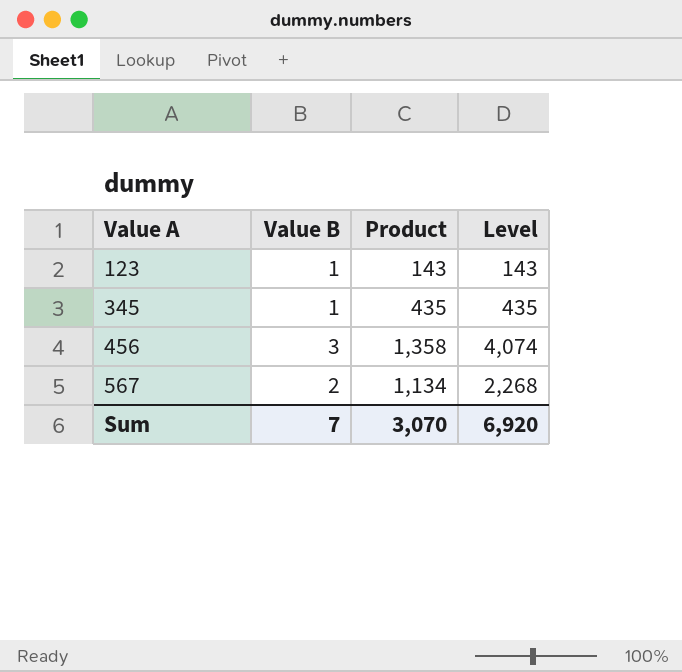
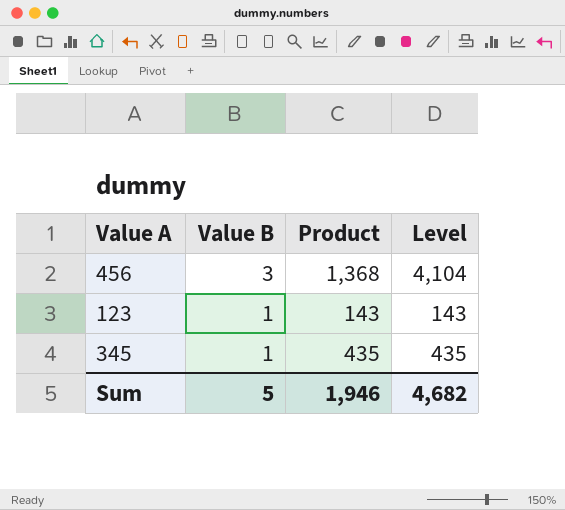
row order: Value A ascending -> Value B descending
row 567: 2 | 1,134 | 2,268 -> none
456 | Product: 1,358 -> 1,368
456 | Level: 4,074 -> 4,104
Sum | Value B: 7 -> 5
Sum | Product: 3,070 -> 1,946
Sum | Level: 6,920 -> 4,682

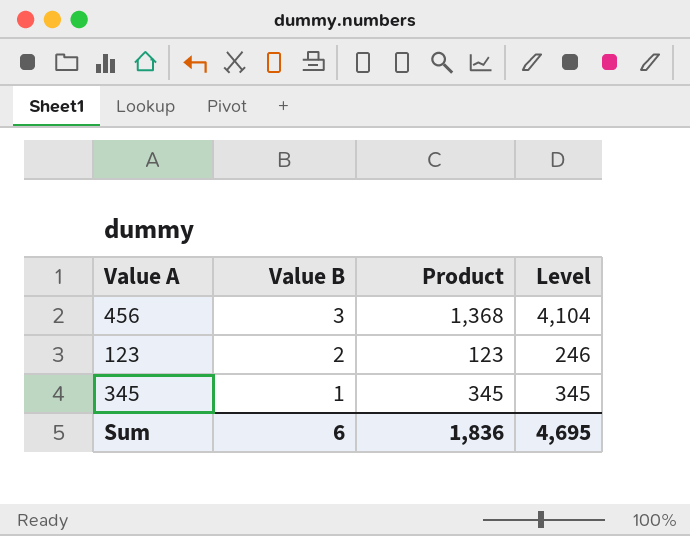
123 | Value B: 1 -> 2
123 | Product: 143 -> 123
123 | Level: 143 -> 246
345 | Product: 435 -> 345
345 | Level: 435 -> 345
Sum | Value B: 5 -> 6
Sum | Product: 1,946 -> 1,836
Sum | Level: 4,682 -> 4,695

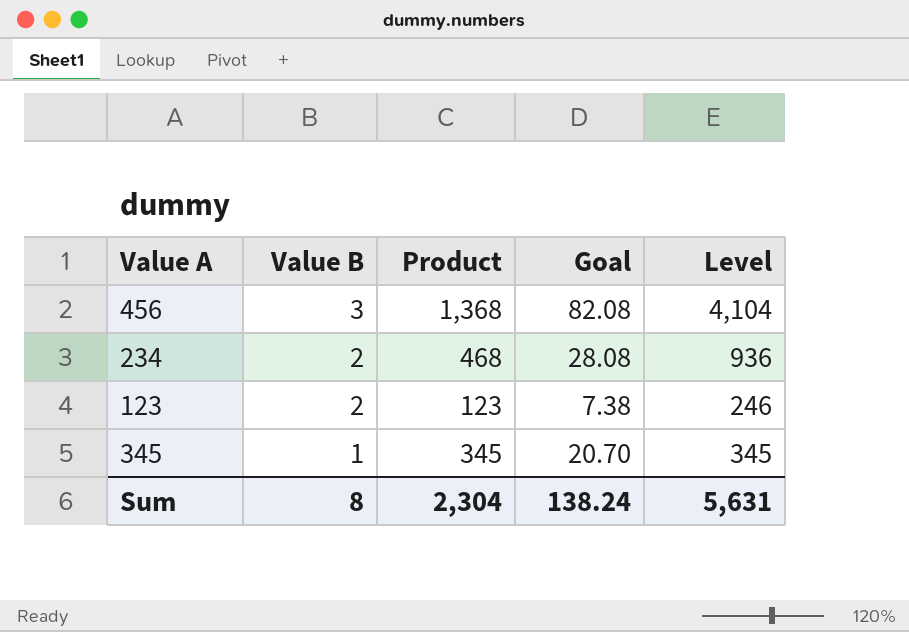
column Goal | formula: none -> [Product] * 0.06
row 234: none -> 2 | 468 | 28.08 | 936
Sum | Value B: 6 -> 8
Sum | Product: 1,836 -> 2,304
Sum | Level: 4,695 -> 5,631

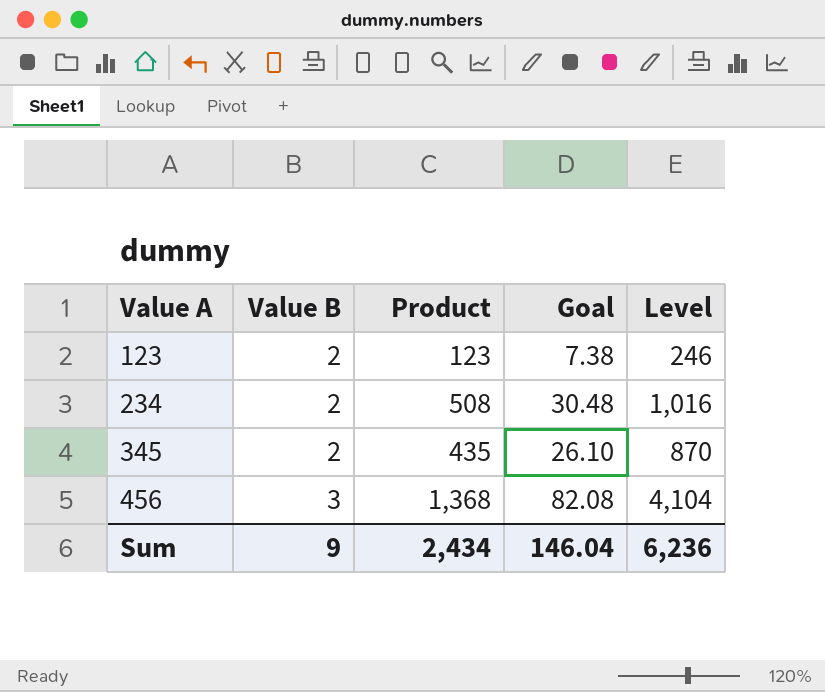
row order: Value B descending -> Value A ascending
234 | Product: 468 -> 508
234 | Goal: 28.08 -> 30.48
234 | Level: 936 -> 1,016
345 | Value B: 1 -> 2
345 | Product: 345 -> 435
345 | Goal: 20.70 -> 26.10
345 | Level: 345 -> 870
Sum | Value B: 8 -> 9
Sum | Product: 2,304 -> 2,434
Sum | Goal: 138.24 -> 146.04
Sum | Level: 5,631 -> 6,236

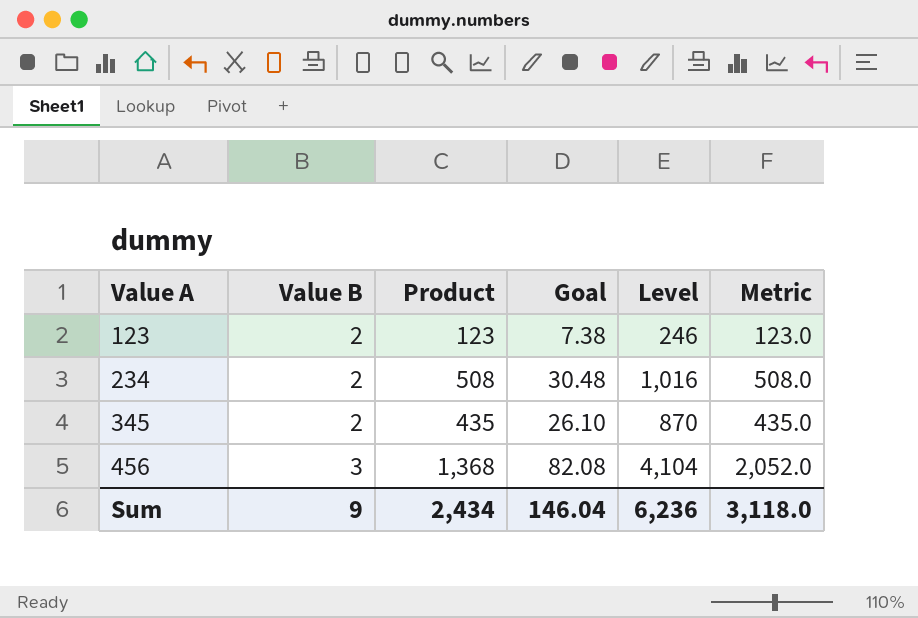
column Metric | formula: none -> [Level] * 0.5

